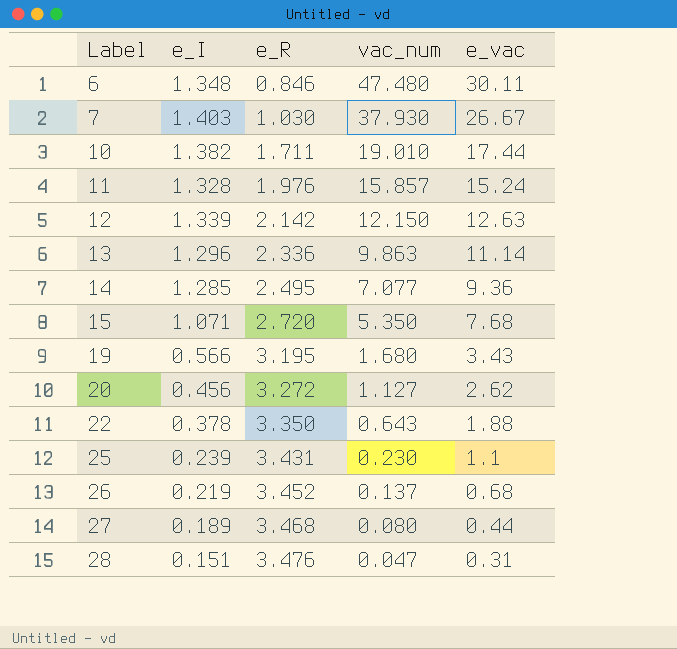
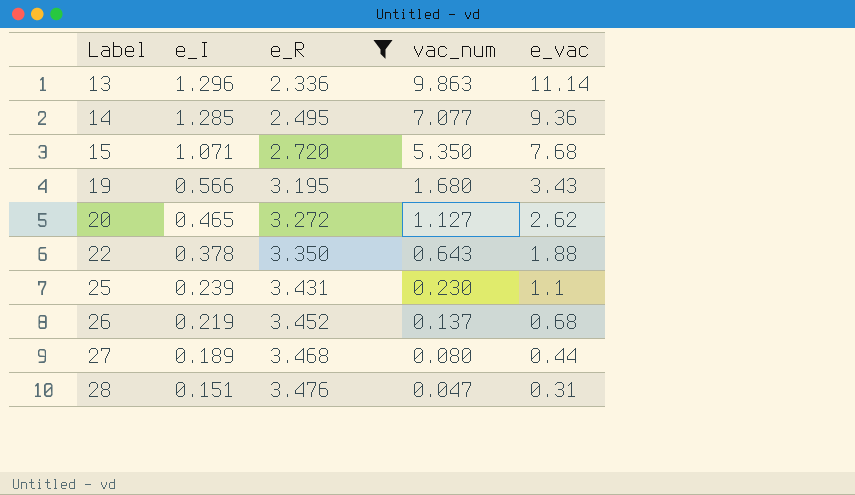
filter: none -> e_R >= 2.336
20 | e_I: 0.456 -> 0.465

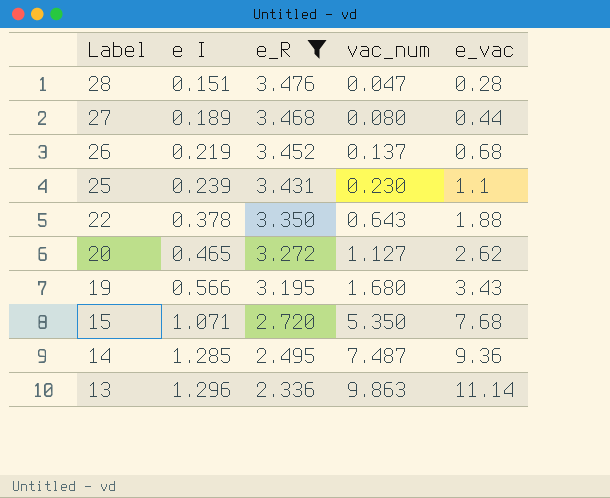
row order: Label ascending -> Label descending
column name: e_I -> e I
28 | e_vac: 0.31 -> 0.28
14 | vac_num: 7.077 -> 7.487

